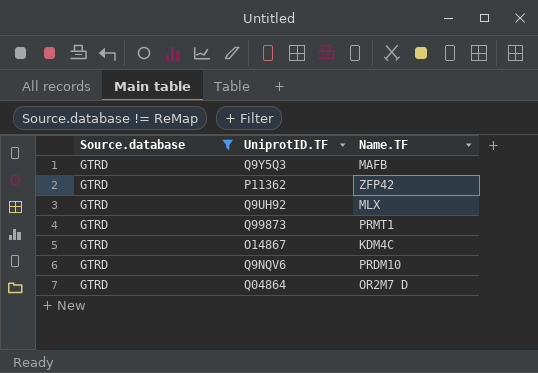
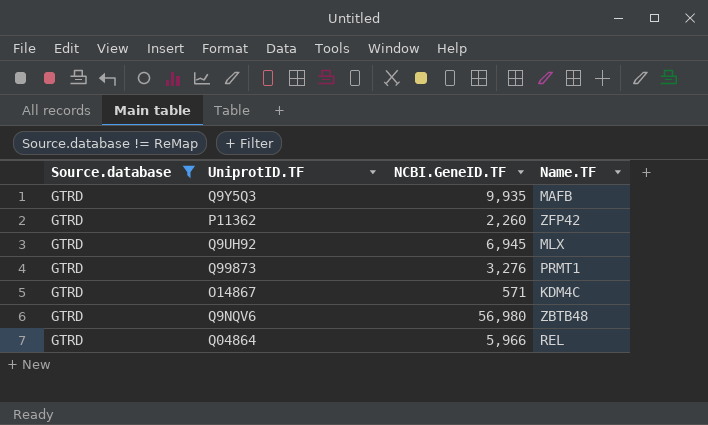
column NCBI.GeneID.TF | position: none -> 3
Q9NQV6 | Name.TF: PRDM10 -> ZBTB48
Q04864 | Name.TF: OR2M7 D -> REL

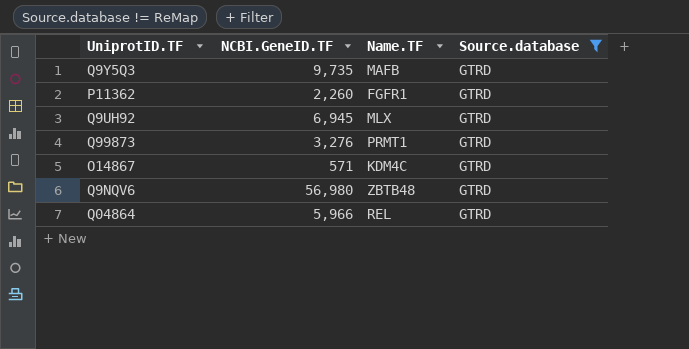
column Source.database | position: 1 -> 4
Q9Y5Q3 | NCBI.GeneID.TF: 9,935 -> 9,735
P11362 | Name.TF: ZFP42 -> FGFR1

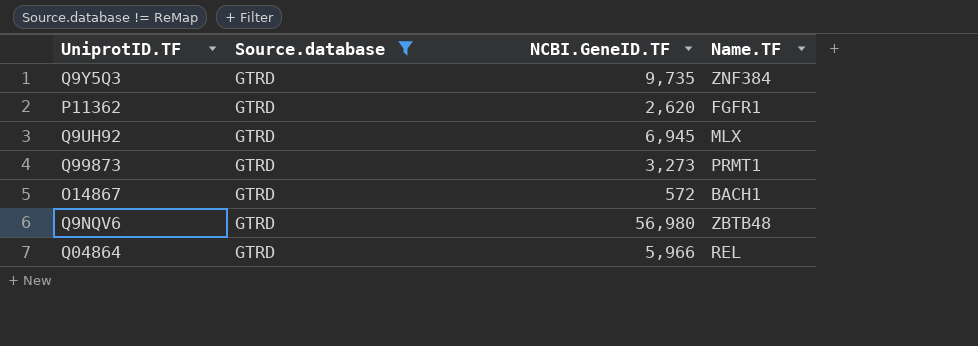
column Source.database | position: 4 -> 2
Q9Y5Q3 | Name.TF: MAFB -> ZNF384
P11362 | NCBI.GeneID.TF: 2,260 -> 2,620
Q99873 | NCBI.GeneID.TF: 3,276 -> 3,273
O14867 | NCBI.GeneID.TF: 571 -> 572
O14867 | Name.TF: KDM4C -> BACH1

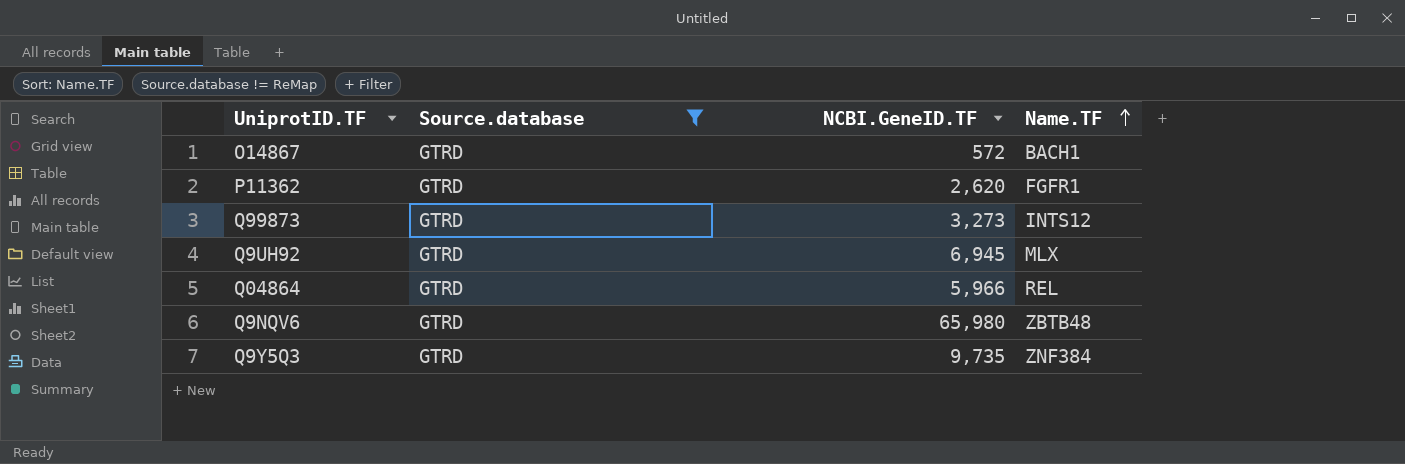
row order: none -> Name.TF ascending
Q99873 | Name.TF: PRMT1 -> INTS12
Q9NQV6 | NCBI.GeneID.TF: 56,980 -> 65,980

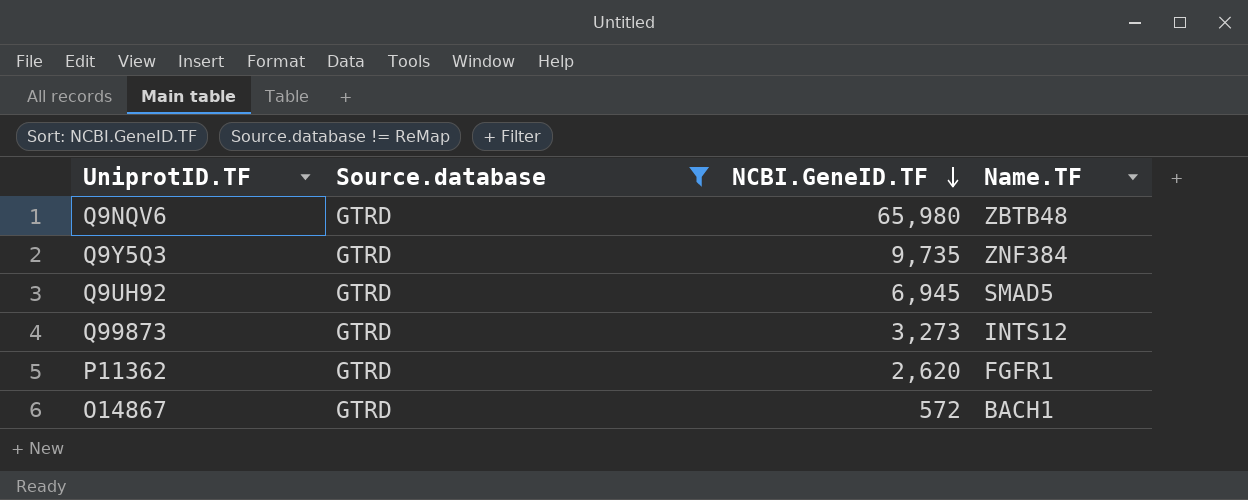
row order: Name.TF ascending -> NCBI.GeneID.TF descending
row Q04864: GTRD | 5,966 | REL -> none
Q9UH92 | Name.TF: MLX -> SMAD5

